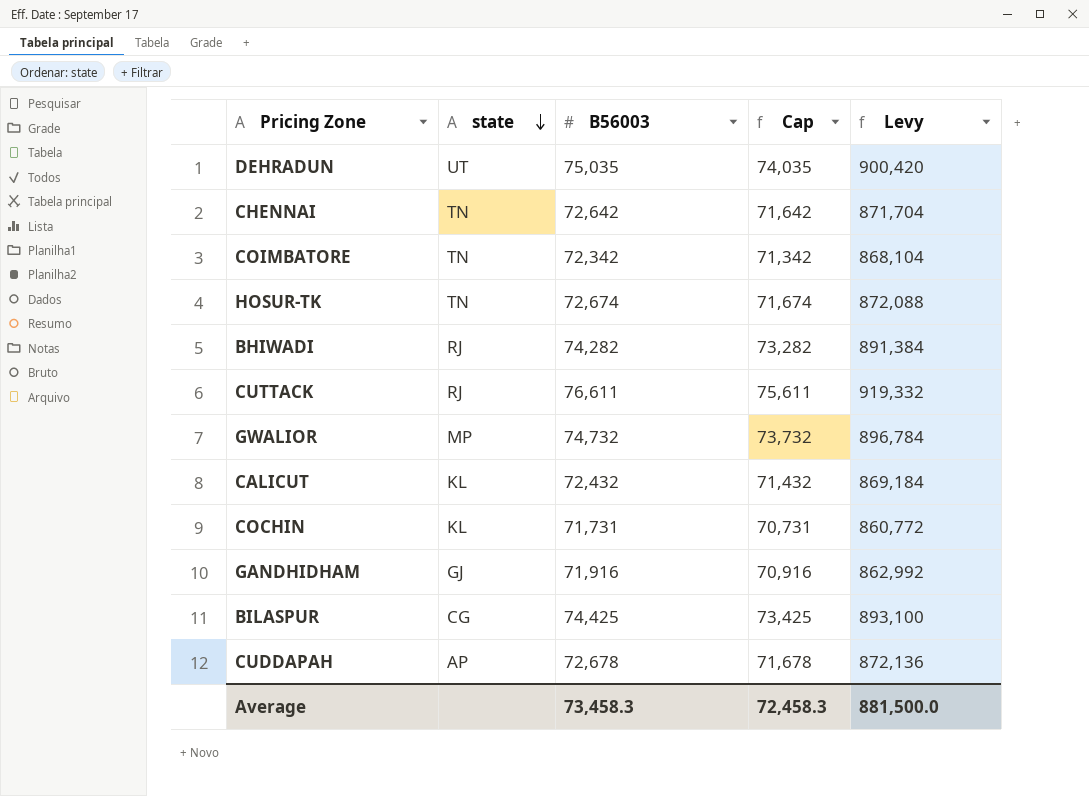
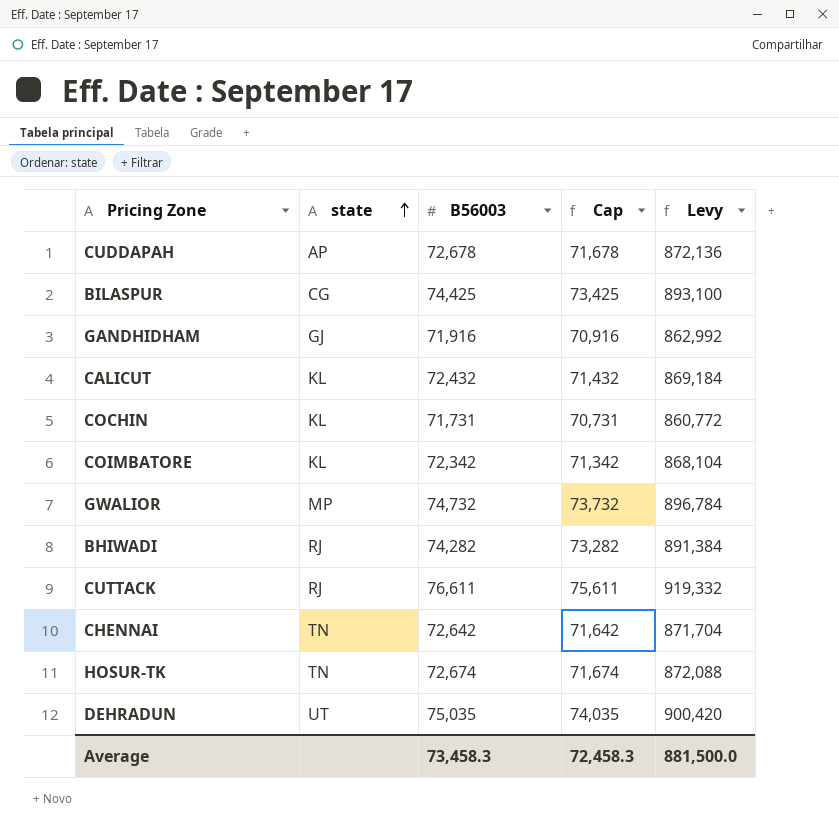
row order: state descending -> state ascending
COIMBATORE | state: TN -> KL

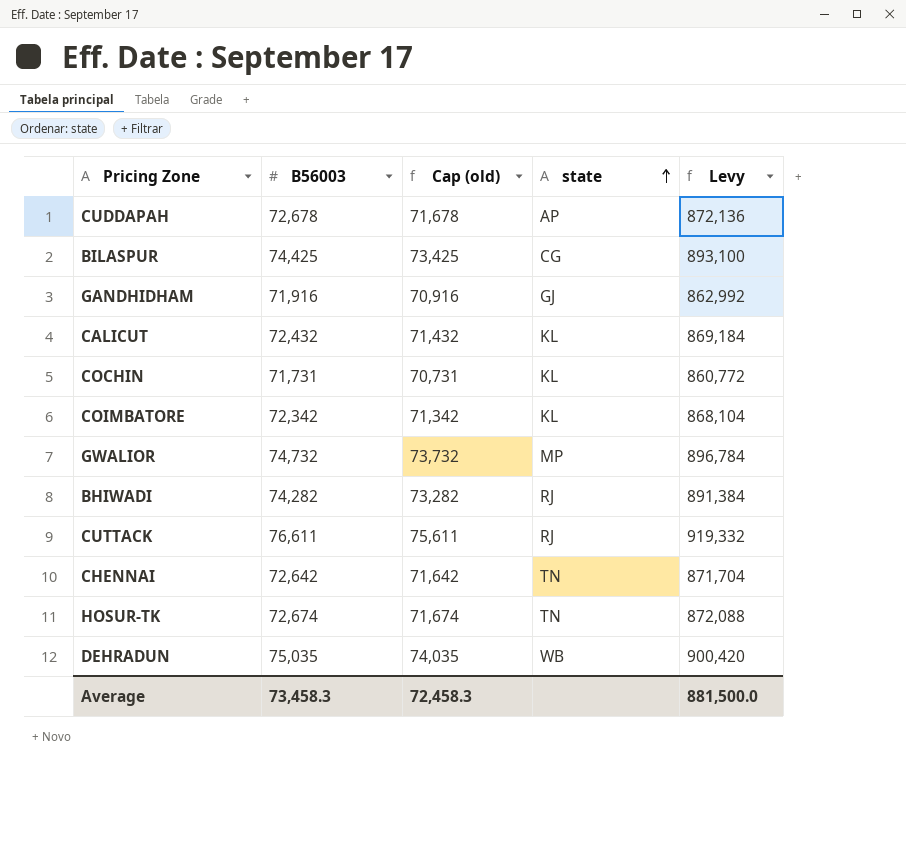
column name: Cap -> Cap (old)
column state | position: 2 -> 4
DEHRADUN | state: UT -> WB

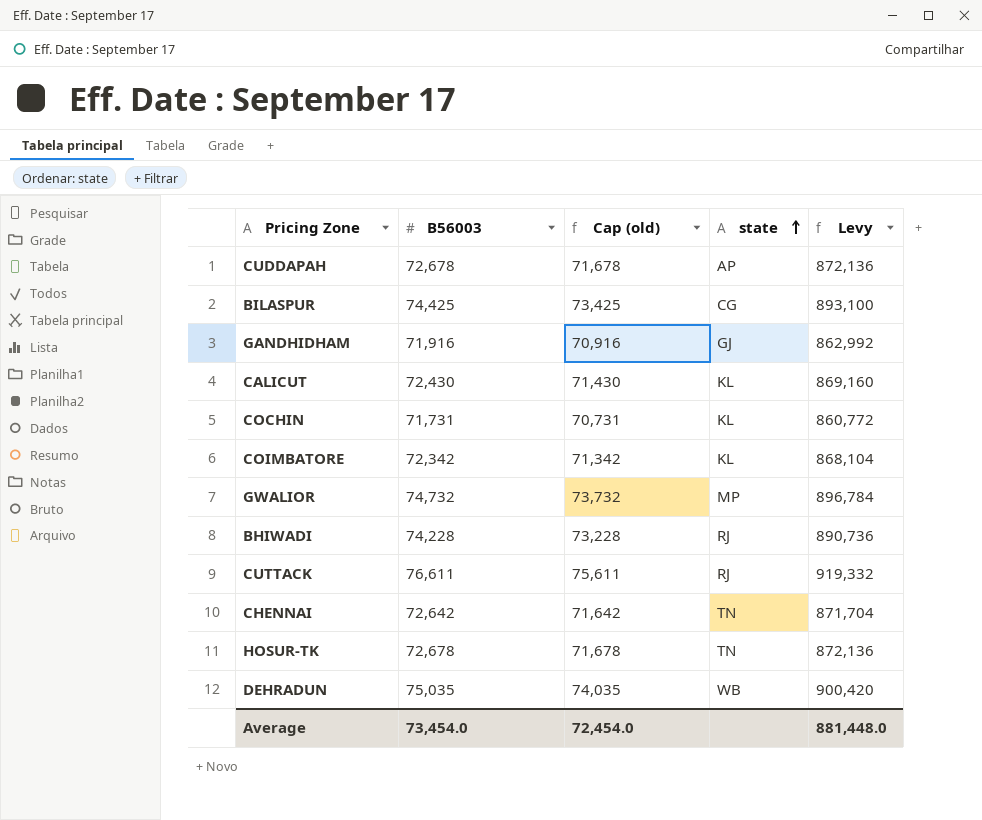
CALICUT | B56003: 72,432 -> 72,430
CALICUT | Cap (old): 71,432 -> 71,430
CALICUT | Levy: 869,184 -> 869,160
BHIWADI | B56003: 74,282 -> 74,228
BHIWADI | Cap (old): 73,282 -> 73,228
BHIWADI | Levy: 891,384 -> 890,736
HOSUR-TK | B56003: 72,674 -> 72,678
HOSUR-TK | Cap (old): 71,674 -> 71,678
HOSUR-TK | Levy: 872,088 -> 872,136
Average | B56003: 73,458.3 -> 73,454.0
Average | Cap (old): 72,458.3 -> 72,454.0
Average | Levy: 881,500.0 -> 881,448.0

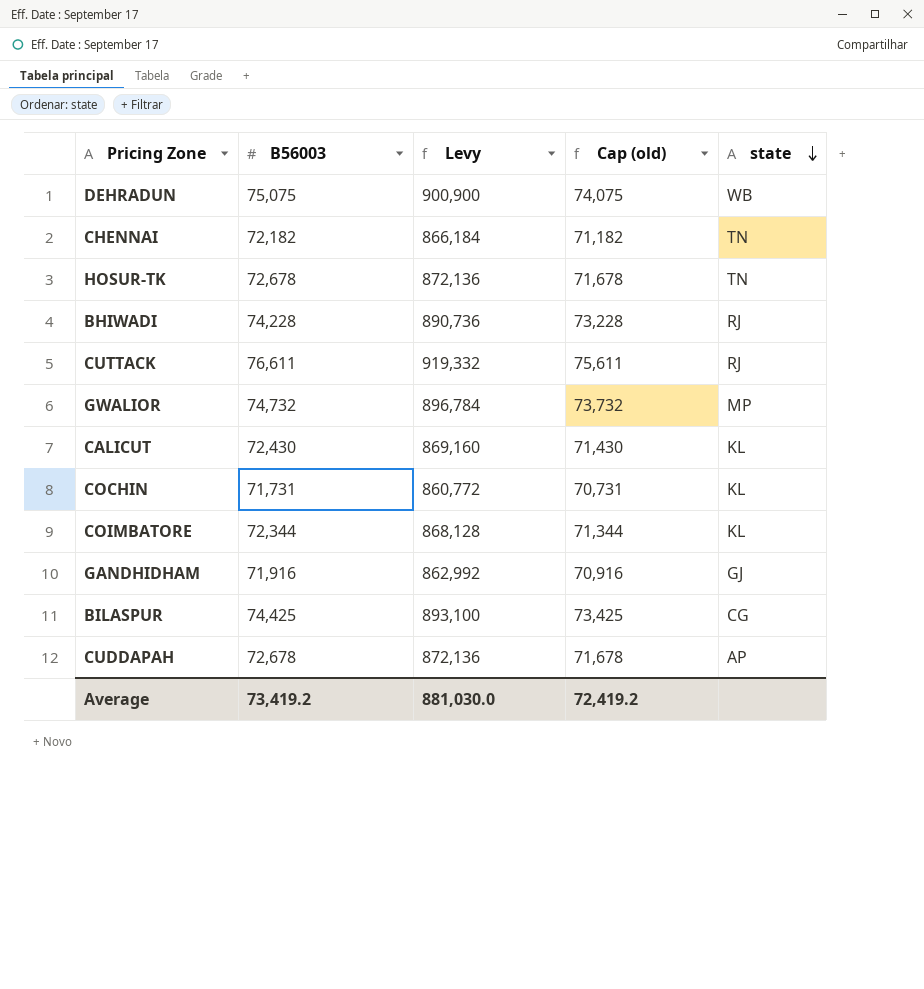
row order: state ascending -> state descending
column Levy | position: 5 -> 3
DEHRADUN | B56003: 75,035 -> 75,075
DEHRADUN | Levy: 900,420 -> 900,900
DEHRADUN | Cap (old): 74,035 -> 74,075
CHENNAI | B56003: 72,642 -> 72,182
CHENNAI | Levy: 871,704 -> 866,184
CHENNAI | Cap (old): 71,642 -> 71,182
COIMBATORE | B56003: 72,342 -> 72,344
COIMBATORE | Levy: 868,104 -> 868,128
COIMBATORE | Cap (old): 71,342 -> 71,344
Average | B56003: 73,454.0 -> 73,419.2
Average | Levy: 881,448.0 -> 881,030.0
Average | Cap (old): 72,454.0 -> 72,419.2

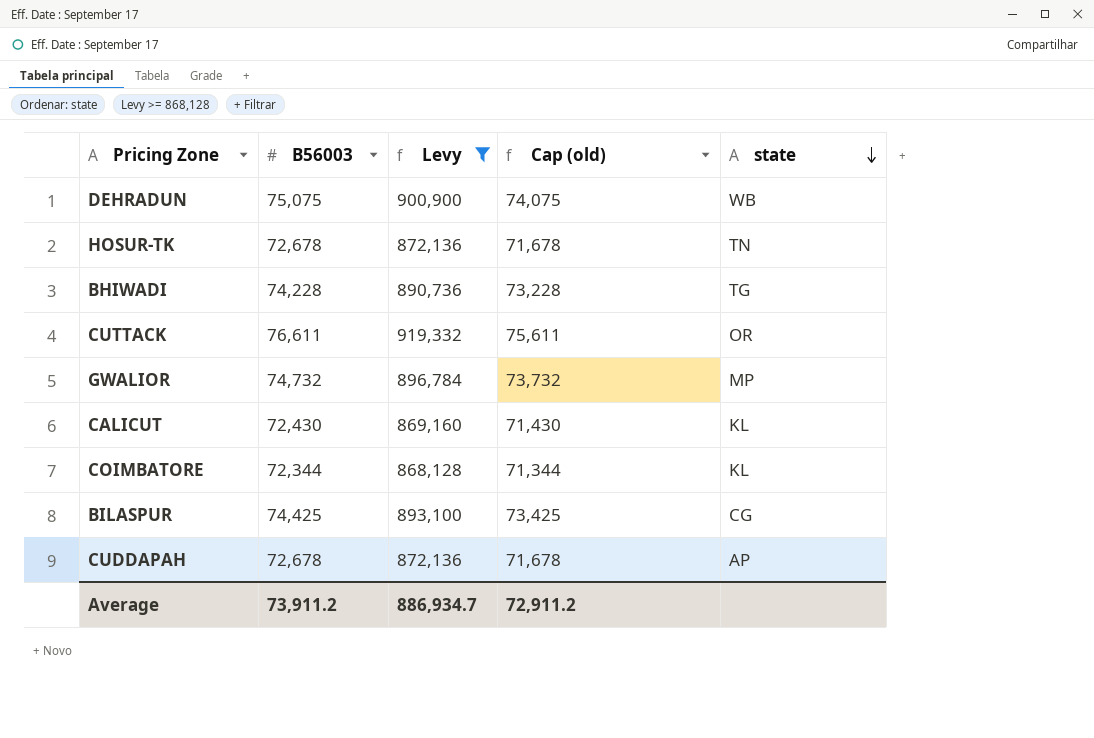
filter: none -> Levy >= 868,128
BHIWADI | state: RJ -> TG
CUTTACK | state: RJ -> OR
Average | B56003: 73,419.2 -> 73,911.2
Average | Levy: 881,030.0 -> 886,934.7
Average | Cap (old): 72,419.2 -> 72,911.2

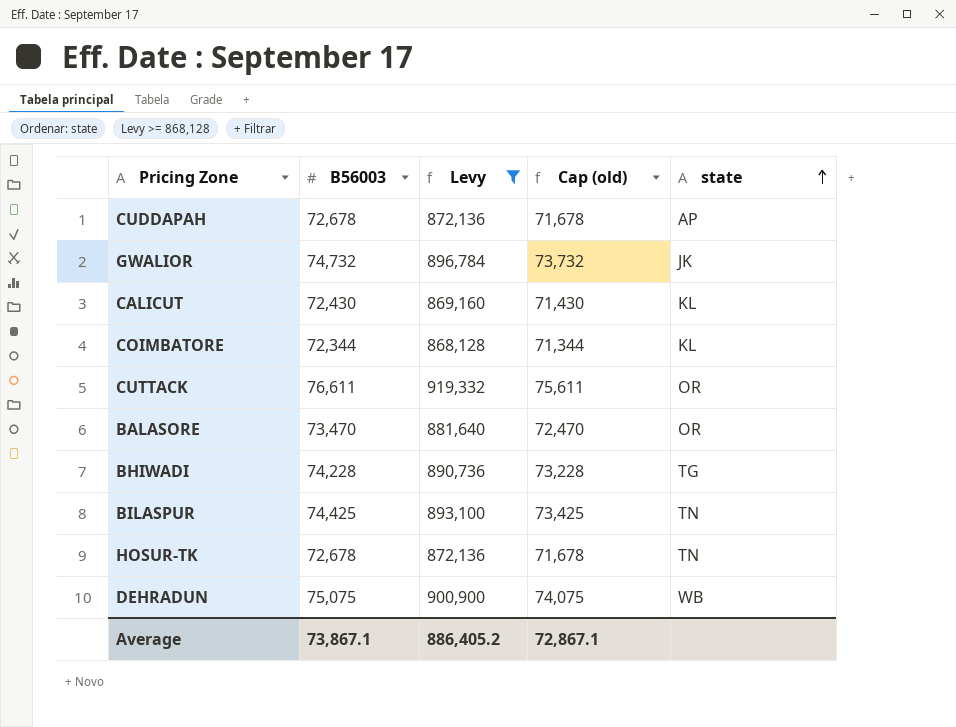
row order: state descending -> state ascending
GWALIOR | state: MP -> JK
row BALASORE: none -> 73,470 | 881,640 | 72,470 | OR
BILASPUR | state: CG -> TN
Average | B56003: 73,911.2 -> 73,867.1
Average | Levy: 886,934.7 -> 886,405.2
Average | Cap (old): 72,911.2 -> 72,867.1

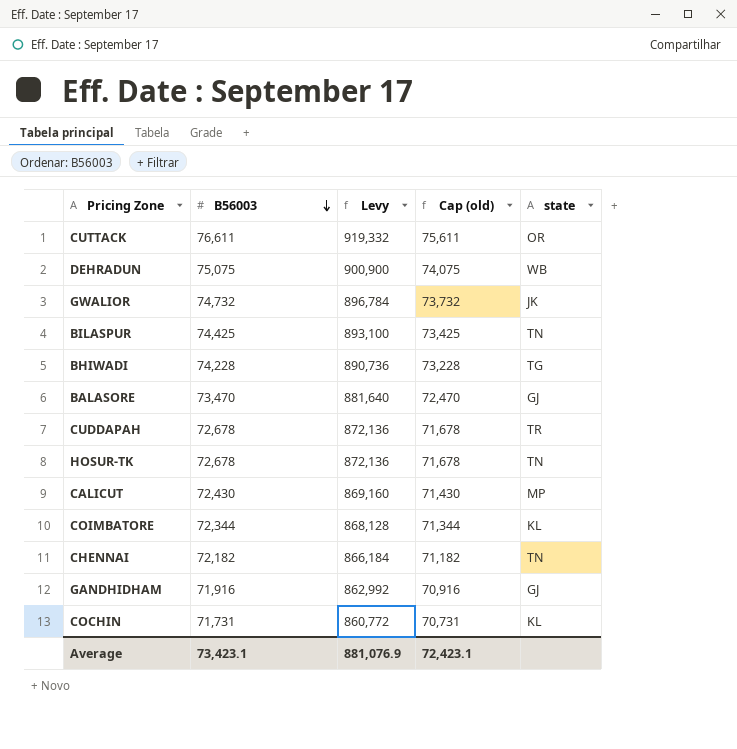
filter: Levy >= 868,128 -> none
row order: state ascending -> B56003 descending
BALASORE | state: OR -> GJ
CUDDAPAH | state: AP -> TR
CALICUT | state: KL -> MP
Average | B56003: 73,867.1 -> 73,423.1
Average | Levy: 886,405.2 -> 881,076.9
Average | Cap (old): 72,867.1 -> 72,423.1

